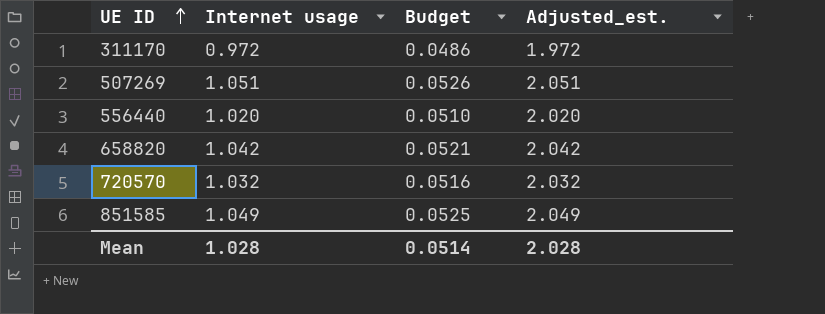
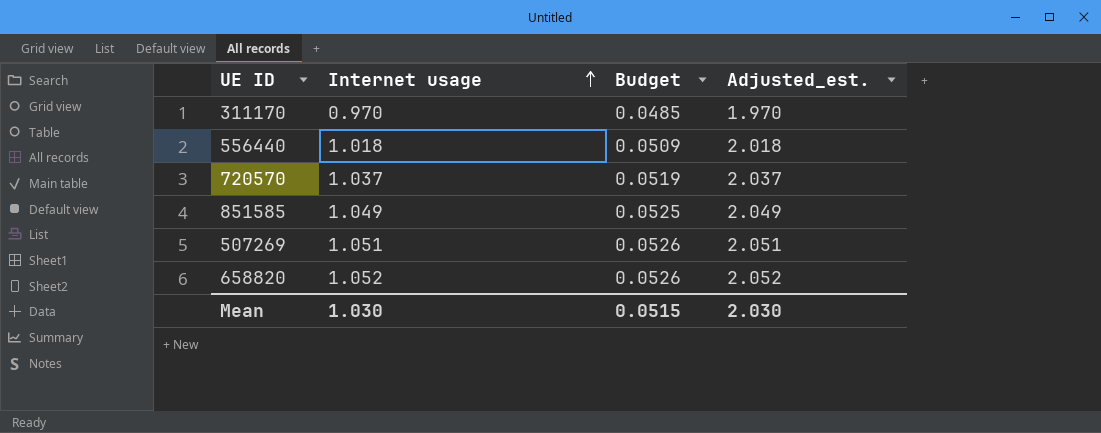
row order: UE ID ascending -> Internet usage ascending
311170 | Internet usage: 0.972 -> 0.970
311170 | Budget: 0.0486 -> 0.0485
311170 | Adjusted_est.: 1.972 -> 1.970
556440 | Internet usage: 1.020 -> 1.018
556440 | Budget: 0.0510 -> 0.0509
556440 | Adjusted_est.: 2.020 -> 2.018
720570 | Internet usage: 1.032 -> 1.037
720570 | Budget: 0.0516 -> 0.0519
720570 | Adjusted_est.: 2.032 -> 2.037
658820 | Internet usage: 1.042 -> 1.052
658820 | Budget: 0.0521 -> 0.0526
658820 | Adjusted_est.: 2.042 -> 2.052
Mean | Internet usage: 1.028 -> 1.030
Mean | Budget: 0.0514 -> 0.0515
Mean | Adjusted_est.: 2.028 -> 2.030

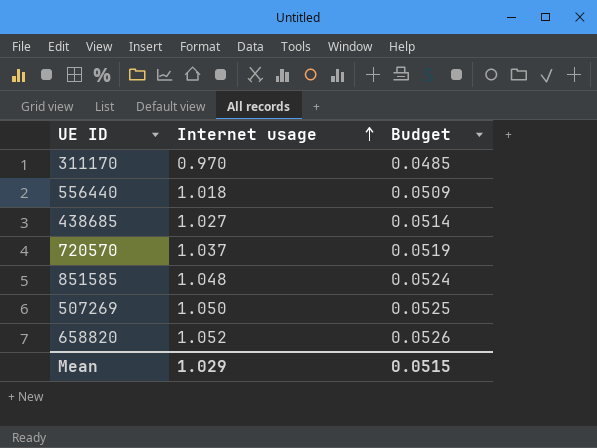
column Adjusted_est. | formula: [Internet usage] + 1 -> none
row 438685: none -> 1.027 | 0.0514
851585 | Internet usage: 1.049 -> 1.048
851585 | Budget: 0.0525 -> 0.0524
507269 | Internet usage: 1.051 -> 1.050
507269 | Budget: 0.0526 -> 0.0525
Mean | Internet usage: 1.030 -> 1.029

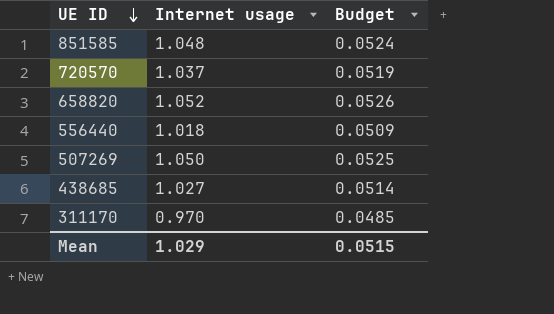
row order: Internet usage ascending -> UE ID descending

